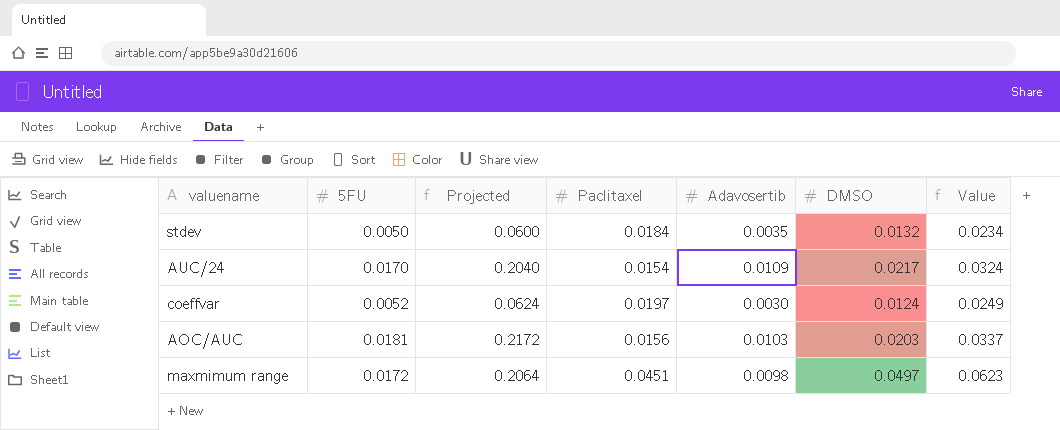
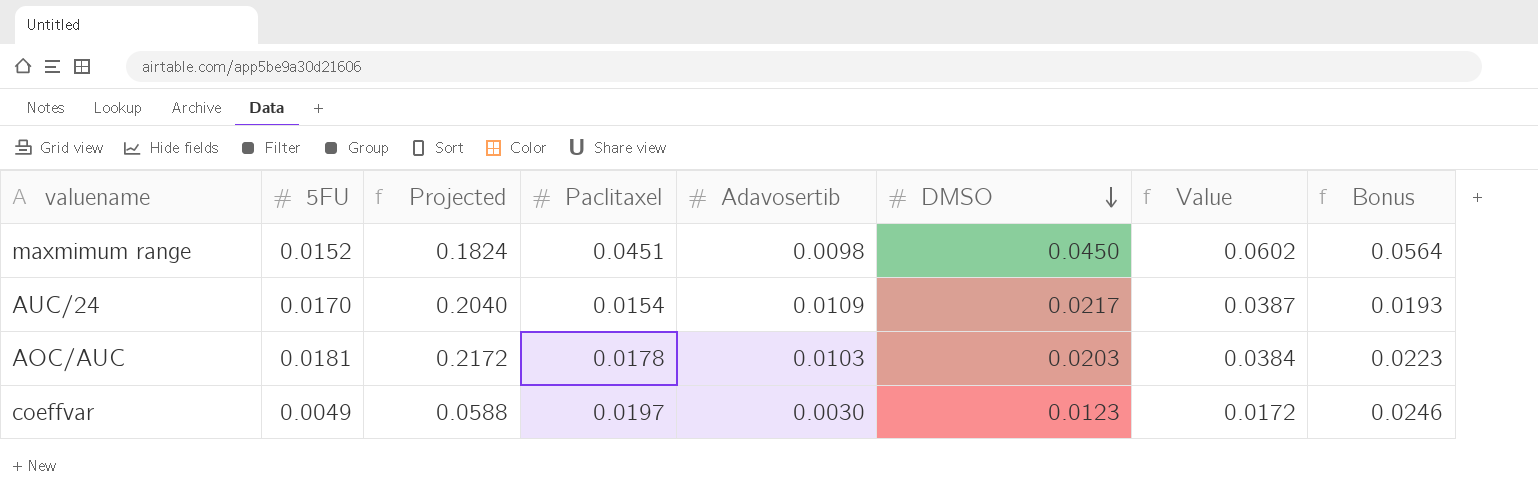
row order: none -> DMSO descending
column Value | formula: [5FU] + [Paclitaxel] -> [5FU] + [DMSO]
column Bonus | formula: none -> [Paclitaxel] * 1.25
row stdev: 0.0050 | 0.0600 | 0.0184 | 0.0035 | 0.0132 | 0.0234 -> none
maxmimum range | 5FU: 0.0172 -> 0.0152
maxmimum range | Projected: 0.2064 -> 0.1824
maxmimum range | DMSO: 0.0497 -> 0.0450
AOC/AUC | Paclitaxel: 0.0156 -> 0.0178
coeffvar | 5FU: 0.0052 -> 0.0049
coeffvar | Projected: 0.0624 -> 0.0588
coeffvar | DMSO: 0.0124 -> 0.0123

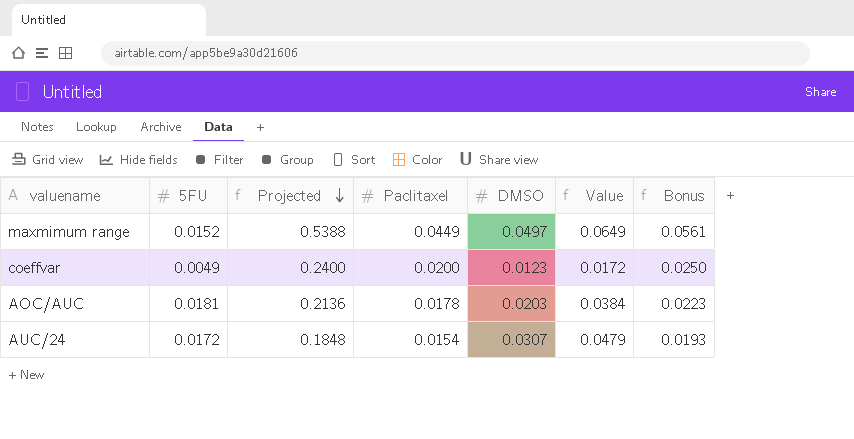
row order: DMSO descending -> Projected descending
column Adavosertib | position: 5 -> none
column Projected | formula: [5FU] * 12 -> [Paclitaxel] * 12
maxmimum range | Paclitaxel: 0.0451 -> 0.0449
maxmimum range | DMSO: 0.0450 -> 0.0497
maxmimum range | Value: 0.0602 -> 0.0649
maxmimum range | Bonus: 0.0564 -> 0.0561
coeffvar | Paclitaxel: 0.0197 -> 0.0200
coeffvar | Bonus: 0.0246 -> 0.0250
AUC/24 | 5FU: 0.0170 -> 0.0172
AUC/24 | DMSO: 0.0217 -> 0.0307
AUC/24 | Value: 0.0387 -> 0.0479

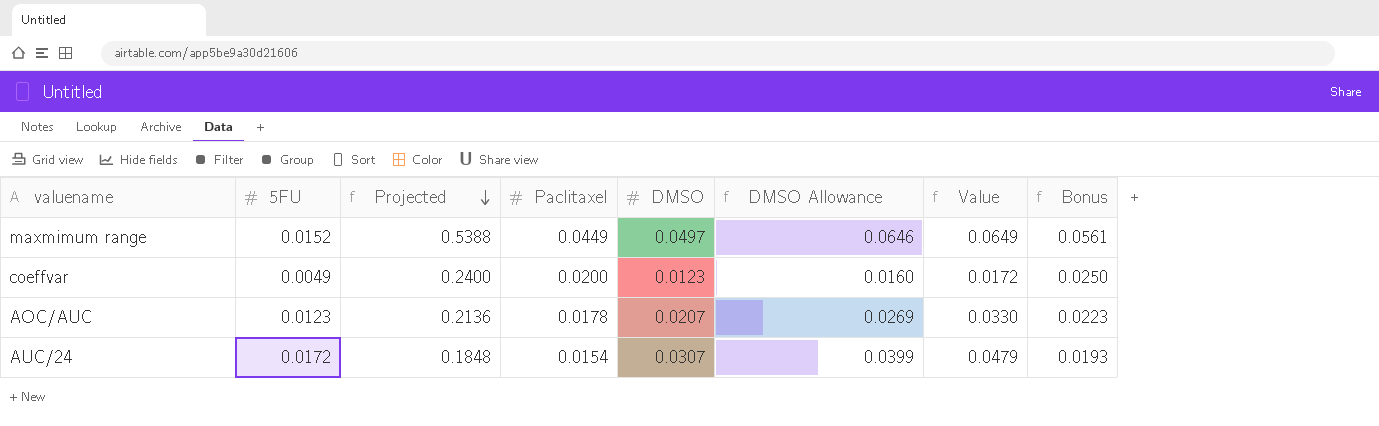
column DMSO Allowance | formula: none -> [DMSO] * 1.3
AOC/AUC | 5FU: 0.0181 -> 0.0123
AOC/AUC | DMSO: 0.0203 -> 0.0207
AOC/AUC | Value: 0.0384 -> 0.0330

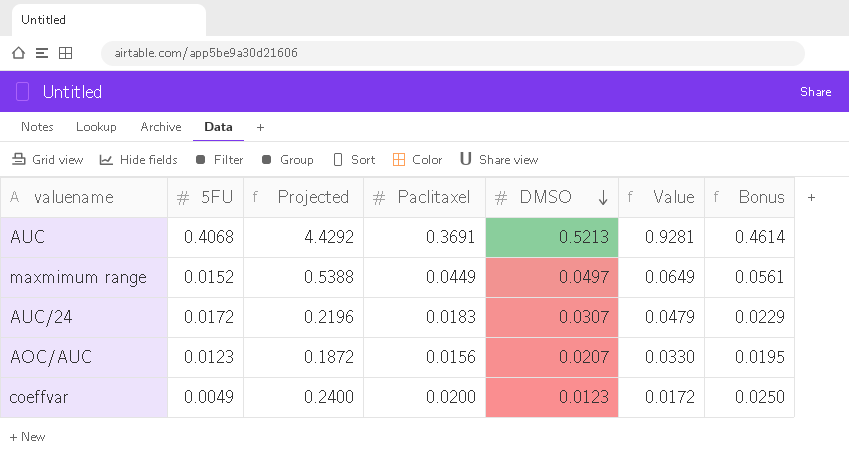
row order: Projected descending -> DMSO descending
column DMSO Allowance | formula: [DMSO] * 1.3 -> none
row AUC: none -> 0.4068 | 4.4292 | 0.3691 | 0.5213 | 0.9281 | 0.4614
AUC/24 | Projected: 0.1848 -> 0.2196
AUC/24 | Paclitaxel: 0.0154 -> 0.0183
AUC/24 | Bonus: 0.0193 -> 0.0229
AOC/AUC | Projected: 0.2136 -> 0.1872
AOC/AUC | Paclitaxel: 0.0178 -> 0.0156
AOC/AUC | Bonus: 0.0223 -> 0.0195

